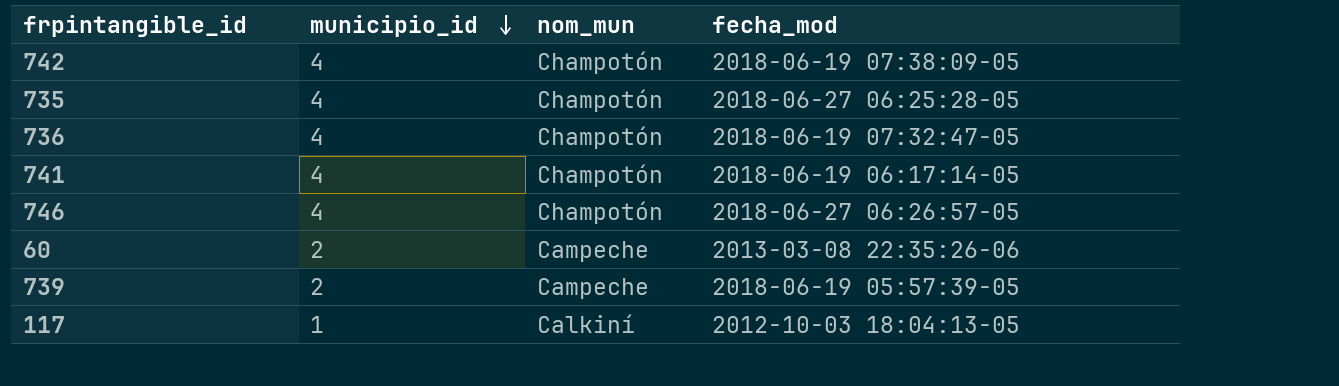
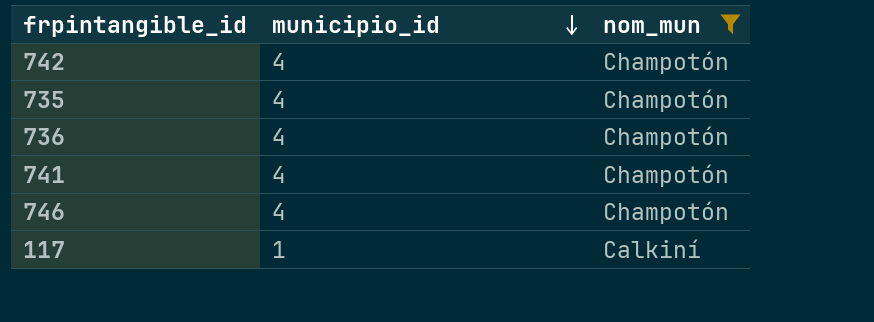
filter: none -> nom_mun != Campeche
column fecha_mod | position: 4 -> none

